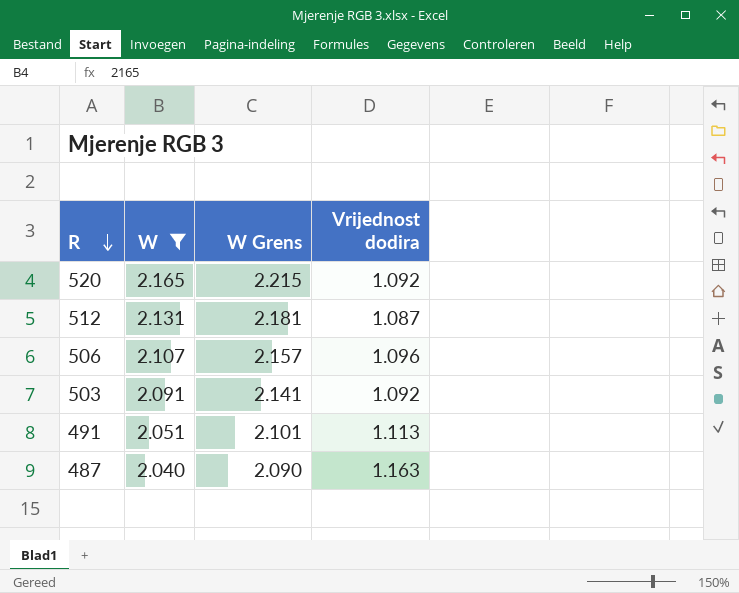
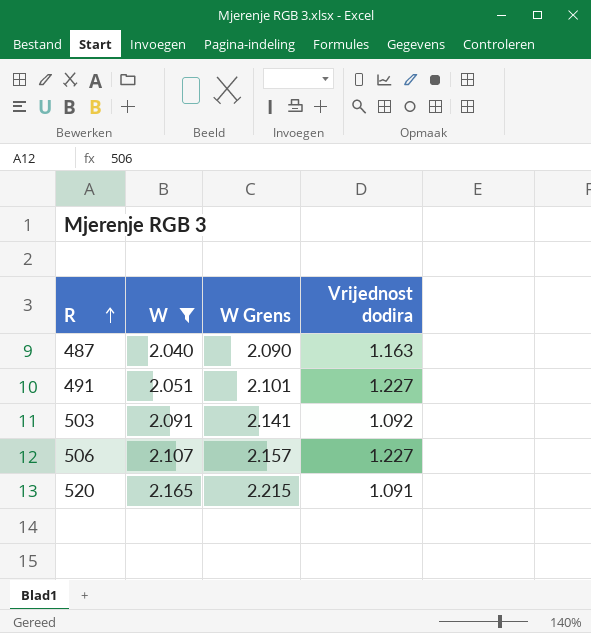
row order: R descending -> R ascending
row 512: 2.131 | 2.181 | 1.087 -> none
491 | Vrijednost dodira: 1.113 -> 1.227
506 | Vrijednost dodira: 1.096 -> 1.227
520 | Vrijednost dodira: 1.092 -> 1.091

